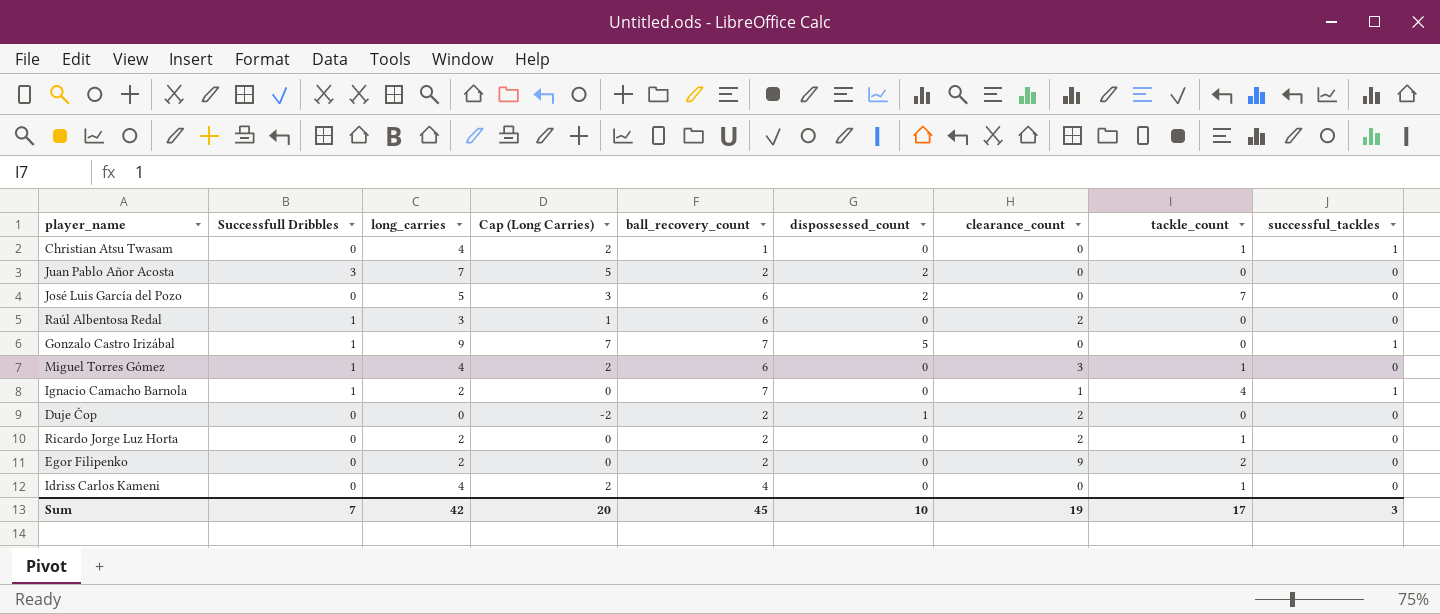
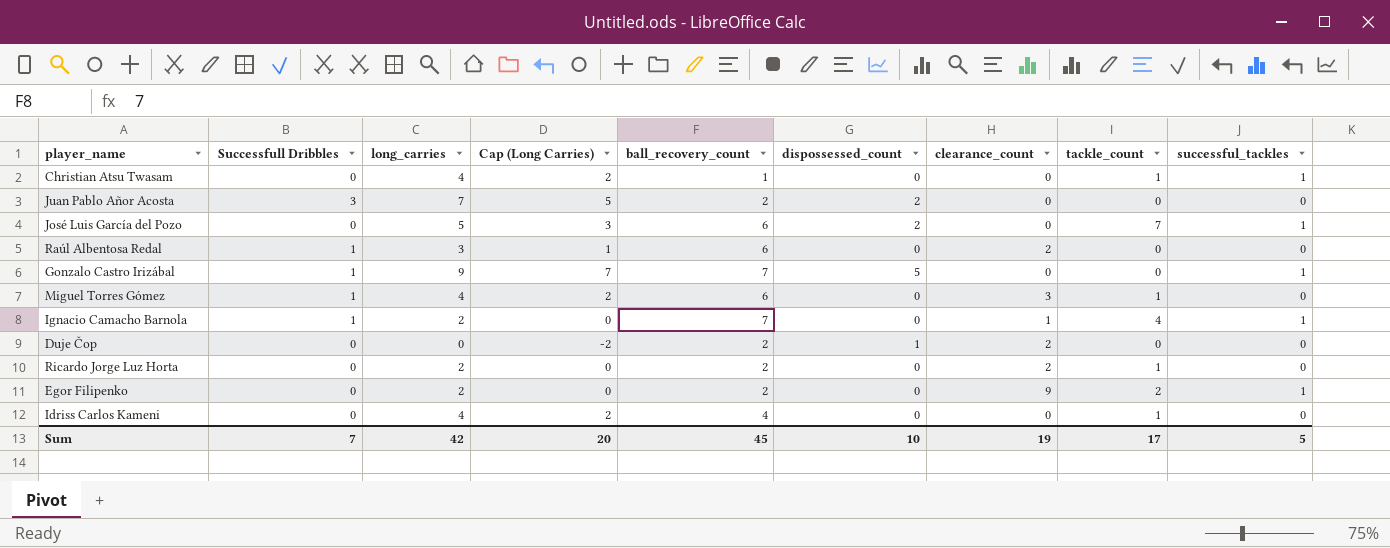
José Luis García del Pozo | successful_tackles: 0 -> 1
Egor Filipenko | successful_tackles: 0 -> 1
Sum | successful_tackles: 3 -> 5

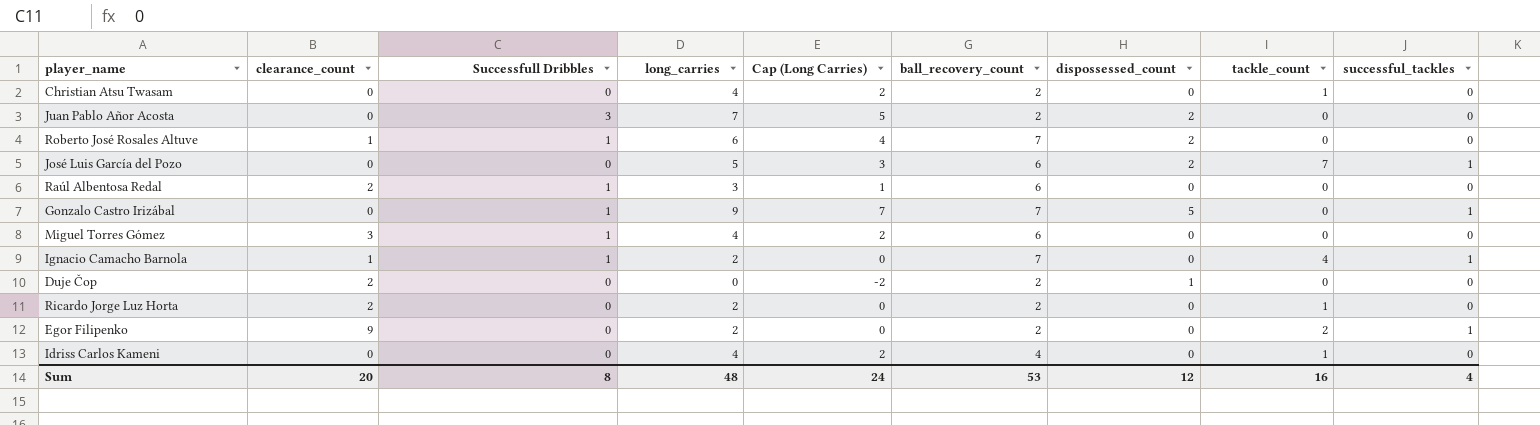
column clearance_count | position: 7 -> 2
Christian Atsu Twasam | ball_recovery_count: 1 -> 2
Christian Atsu Twasam | successful_tackles: 1 -> 0
row Roberto José Rosales Altuve: none -> 1 | 1 | 6 | 4 | 7 | 2 | 0 | 0
Miguel Torres Gómez | tackle_count: 1 -> 0
Sum | clearance_count: 19 -> 20
Sum | Successfull Dribbles: 7 -> 8
Sum | long_carries: 42 -> 48
Sum | Cap (Long Carries): 20 -> 24
Sum | ball_recovery_count: 45 -> 53
Sum | dispossessed_count: 10 -> 12
Sum | tackle_count: 17 -> 16
Sum | successful_tackles: 5 -> 4

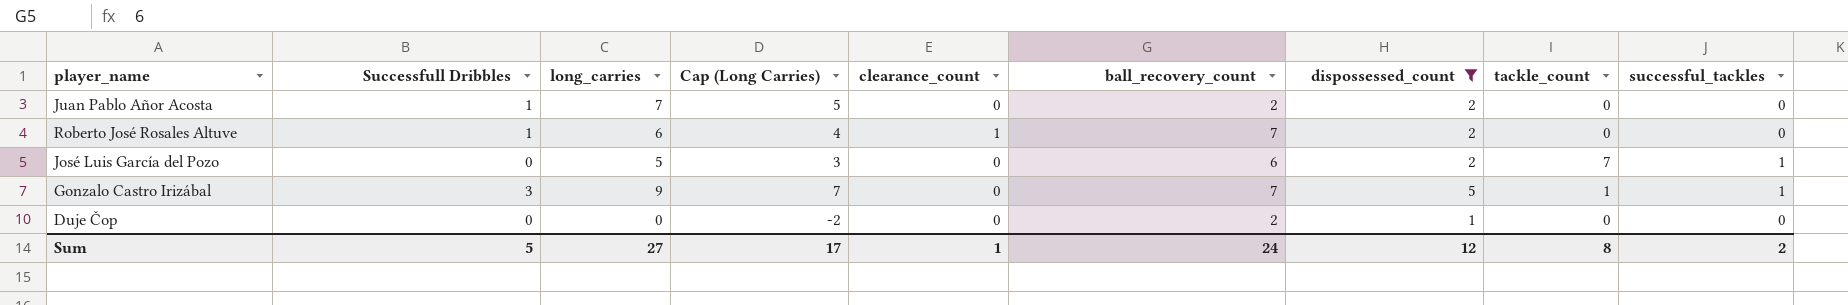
filter: none -> dispossessed_count != 0
column clearance_count | position: 2 -> 5
Juan Pablo Añor Acosta | Successfull Dribbles: 3 -> 1
Gonzalo Castro Irizábal | Successfull Dribbles: 1 -> 3
Gonzalo Castro Irizábal | tackle_count: 0 -> 1
Duje Čop | clearance_count: 2 -> 0
Sum | Successfull Dribbles: 8 -> 5
Sum | long_carries: 48 -> 27
Sum | Cap (Long Carries): 24 -> 17
Sum | clearance_count: 20 -> 1
Sum | ball_recovery_count: 53 -> 24
Sum | tackle_count: 16 -> 8
Sum | successful_tackles: 4 -> 2

